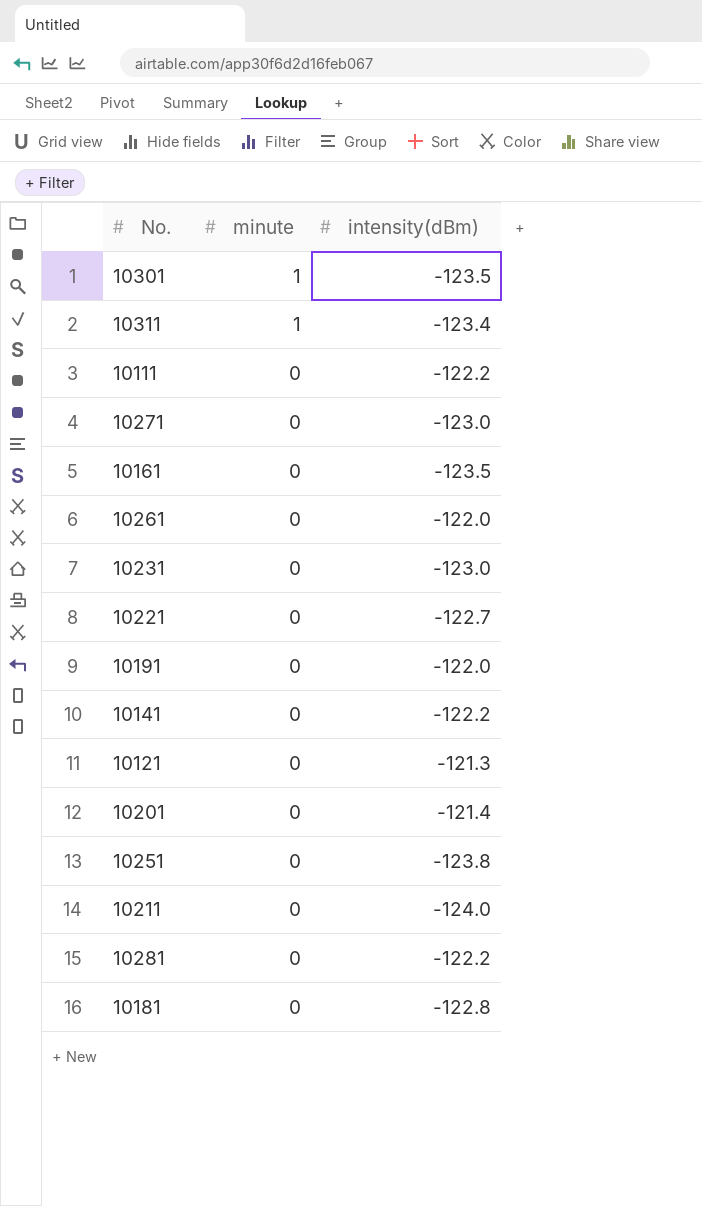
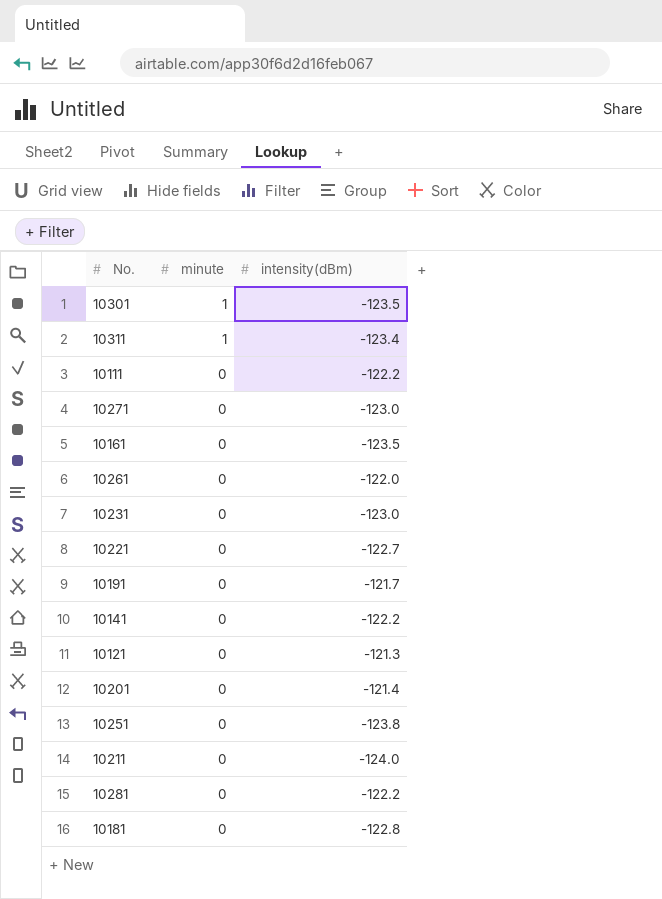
10191 | intensity(dBm): -122.0 -> -121.7

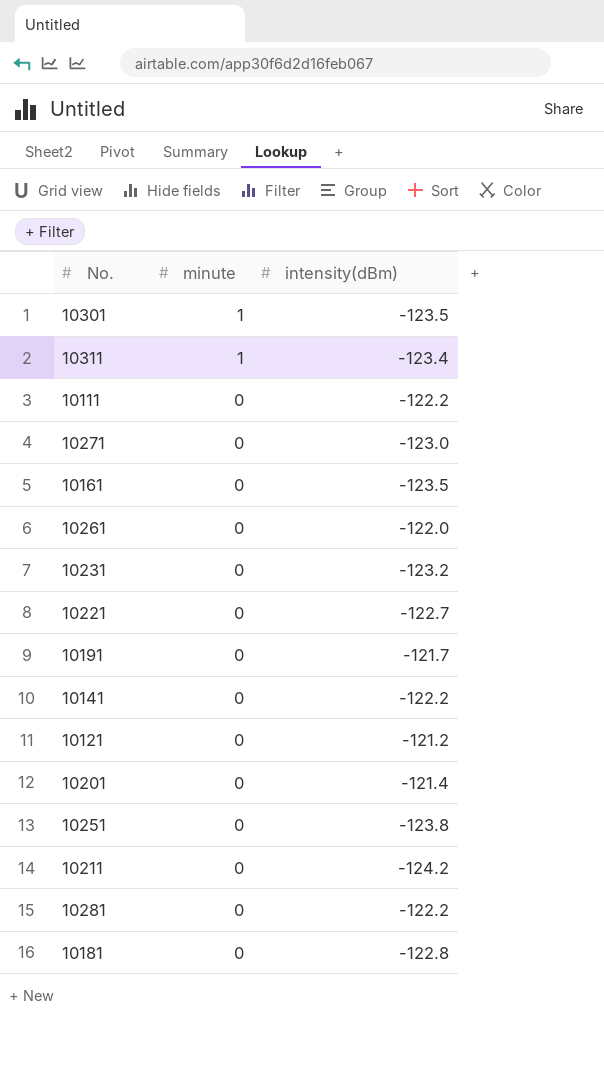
10231 | intensity(dBm): -123.0 -> -123.2
10121 | intensity(dBm): -121.3 -> -121.2
10211 | intensity(dBm): -124.0 -> -124.2

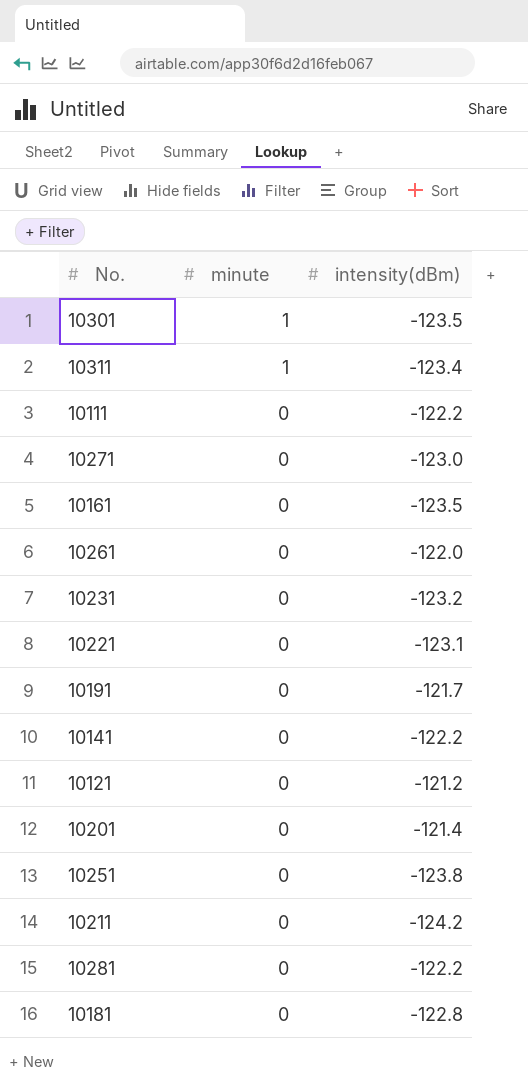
10221 | intensity(dBm): -122.7 -> -123.1

